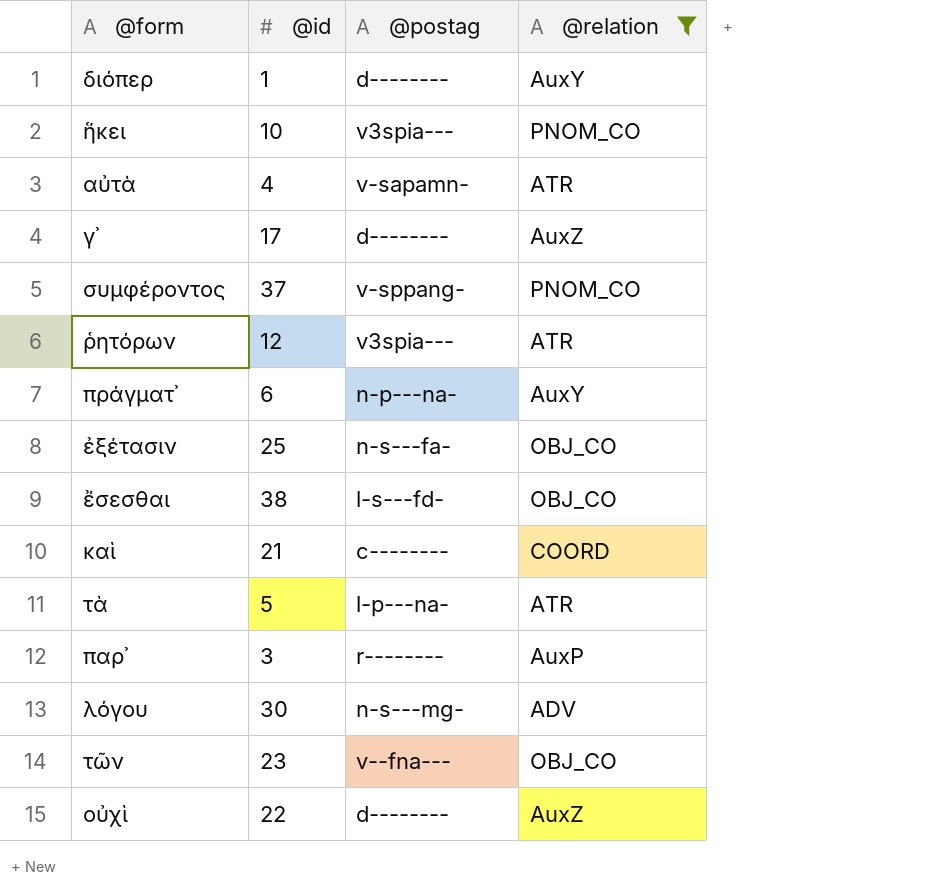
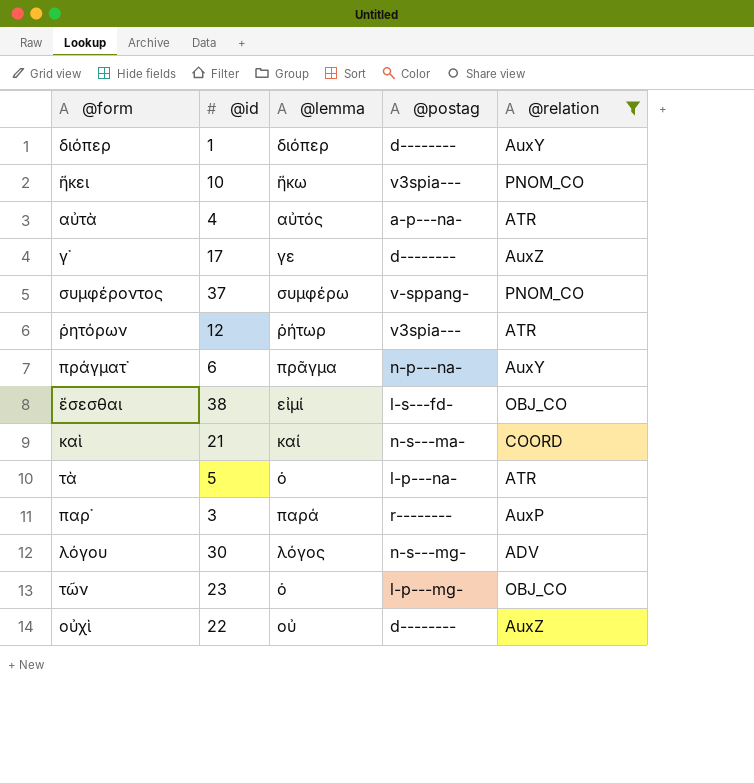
column @lemma | position: none -> 3
row ἐξέτασιν: 25 | n-s---fa- | OBJ_CO -> none
αὐτὰ | @postag: v-sapamn- -> a-p---na-
καὶ | @postag: c-------- -> n-s---ma-
τῶν | @postag: v--fna--- -> l-p---mg-

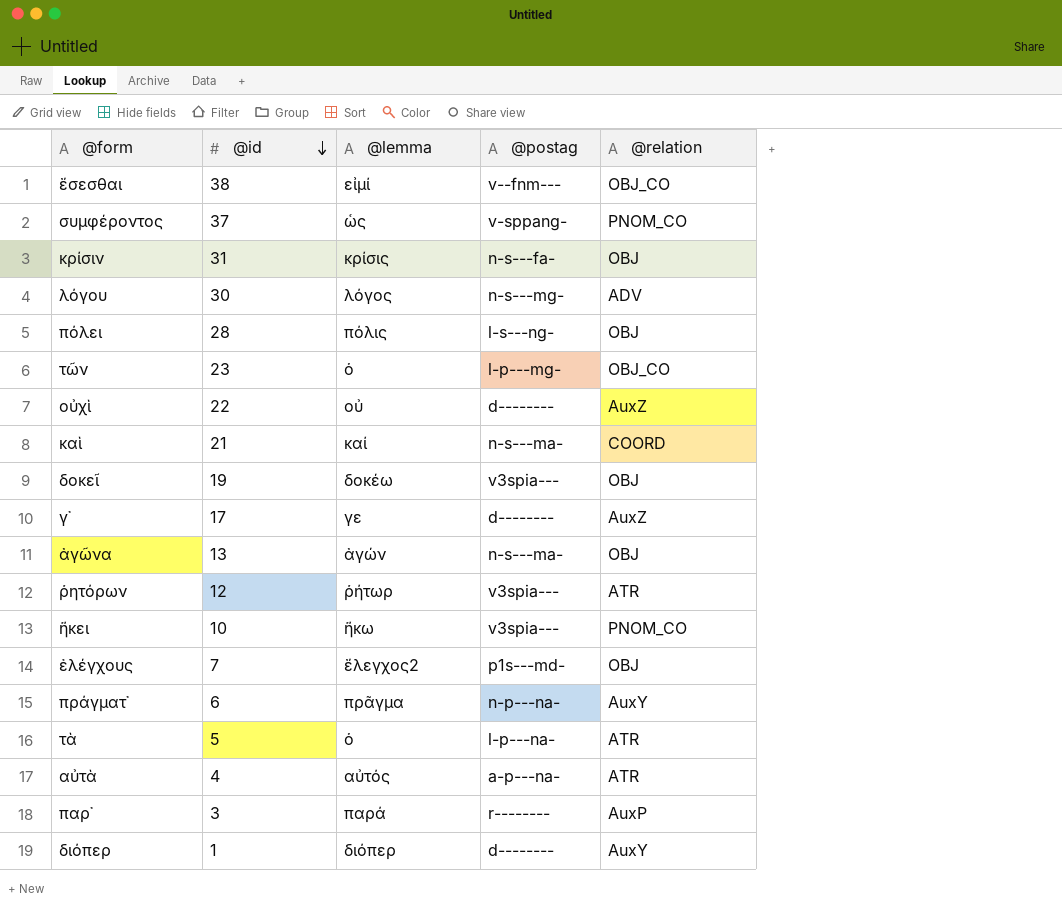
filter: @relation != OBJ -> none
row order: none -> @id descending
ἔσεσθαι | @postag: l-s---fd- -> v--fnm---
συμφέροντος | @lemma: συμφέρω -> ὡς

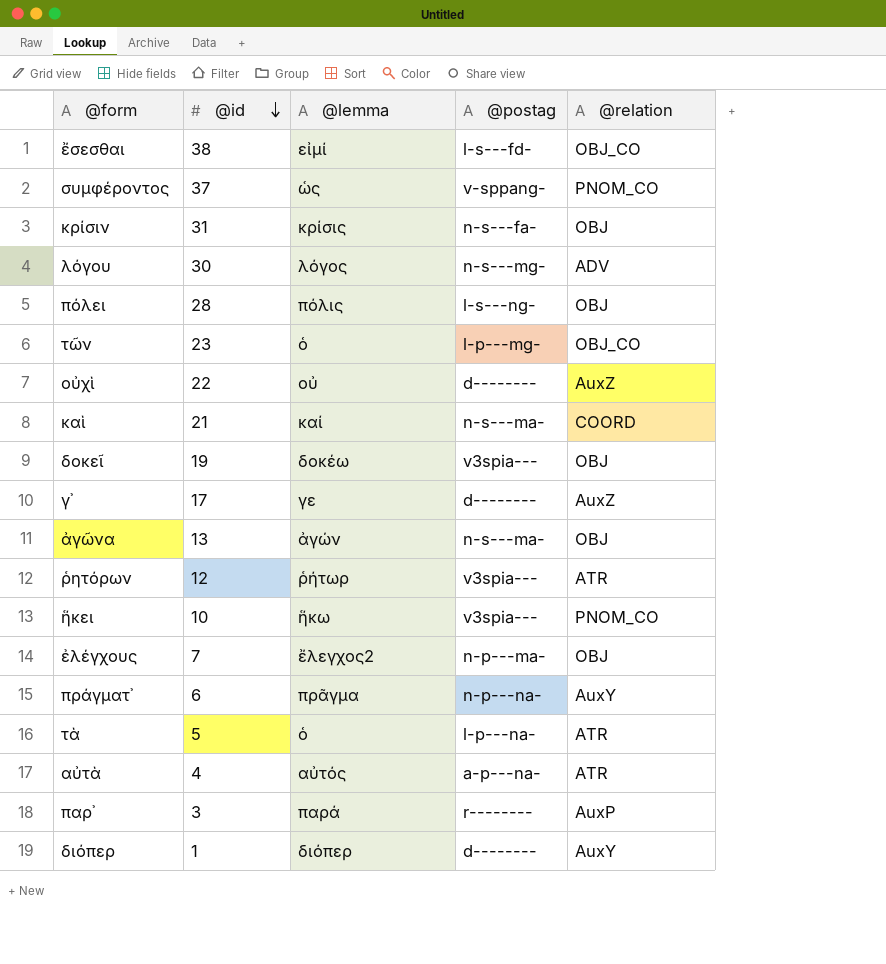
ἔσεσθαι | @postag: v--fnm--- -> l-s---fd-
ἐλέγχους | @postag: p1s---md- -> n-p---ma-

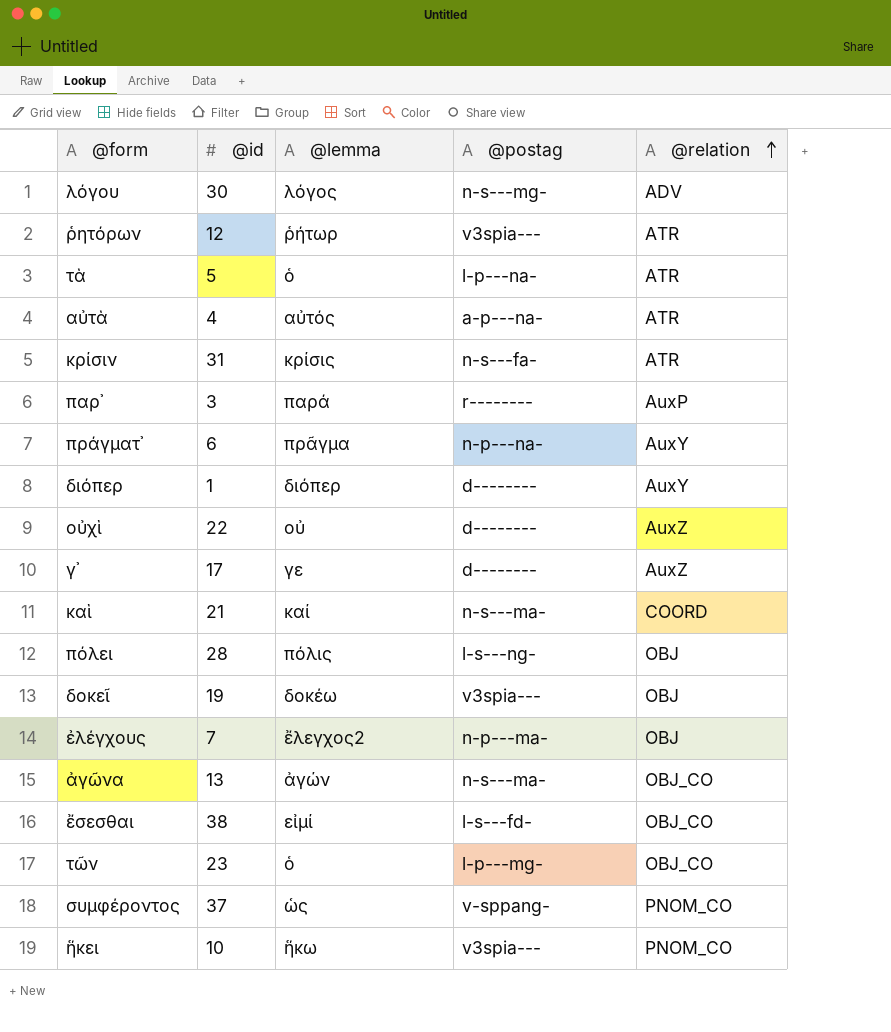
row order: @id descending -> @relation ascending
κρίσιν | @relation: OBJ -> ATR
ἀγῶνα | @relation: OBJ -> OBJ_CO

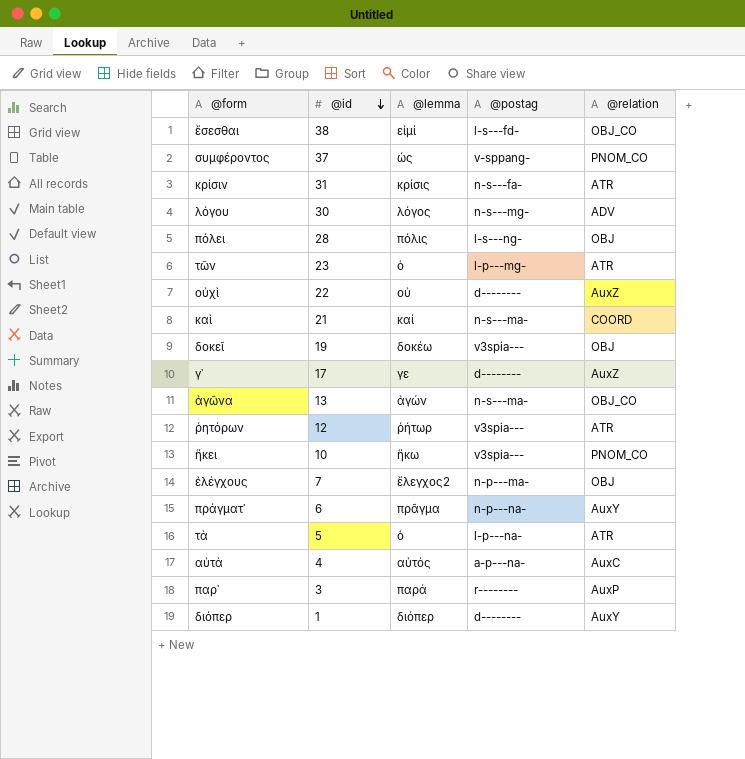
row order: @relation ascending -> @id descending
τῶν | @relation: OBJ_CO -> ATR
αὐτὰ | @relation: ATR -> AuxC

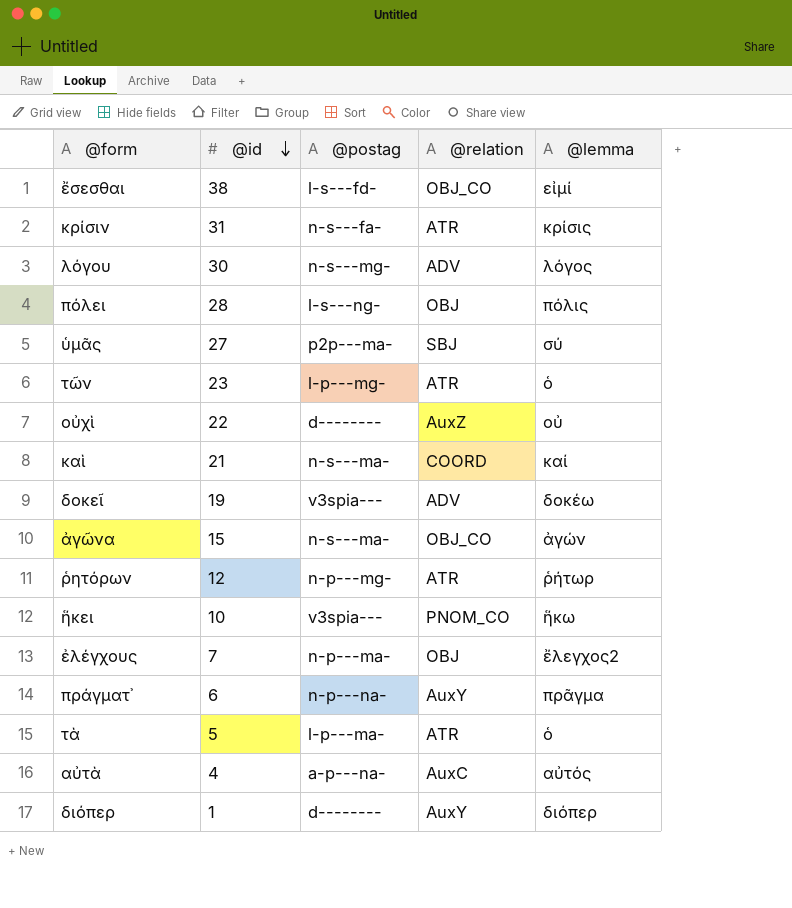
column @lemma | position: 3 -> 5
row συμφέροντος: 37 | ὡς | v-sppang- | PNOM_CO -> none
row γ᾽: 17 | γε | d-------- | AuxZ -> none
row παρ᾽: 3 | παρά | r-------- | AuxP -> none
row ὑμᾶς: none -> 27 | p2p---ma- | SBJ | σύ
δοκεῖ | @relation: OBJ -> ADV
ἀγῶνα | @id: 13 -> 15
ῥητόρων | @postag: v3spia--- -> n-p---mg-
τὰ | @postag: l-p---na- -> l-p---ma-

